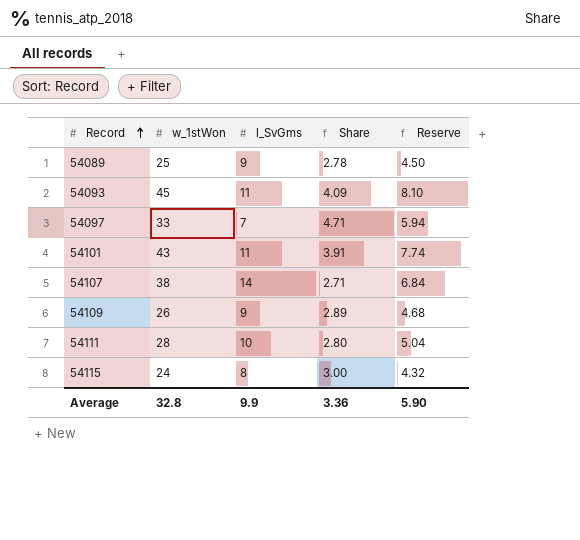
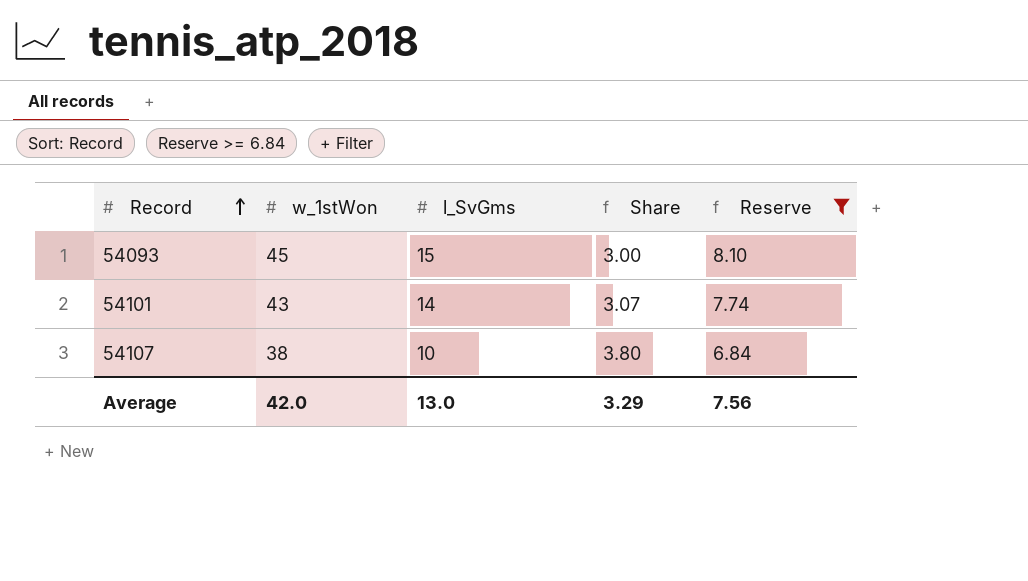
filter: none -> Reserve >= 6.84
54093 | l_SvGms: 11 -> 15
54093 | Share: 4.09 -> 3.00
54101 | l_SvGms: 11 -> 14
54101 | Share: 3.91 -> 3.07
54107 | l_SvGms: 14 -> 10
54107 | Share: 2.71 -> 3.80
Average | w_1stWon: 32.8 -> 42.0
Average | l_SvGms: 9.9 -> 13.0
Average | Share: 3.36 -> 3.29
Average | Reserve: 5.90 -> 7.56

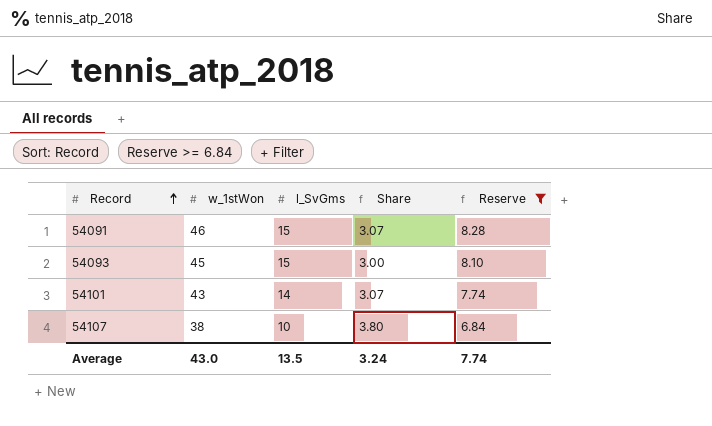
row 54091: none -> 46 | 15 | 3.07 | 8.28
Average | w_1stWon: 42.0 -> 43.0
Average | l_SvGms: 13.0 -> 13.5
Average | Share: 3.29 -> 3.24
Average | Reserve: 7.56 -> 7.74

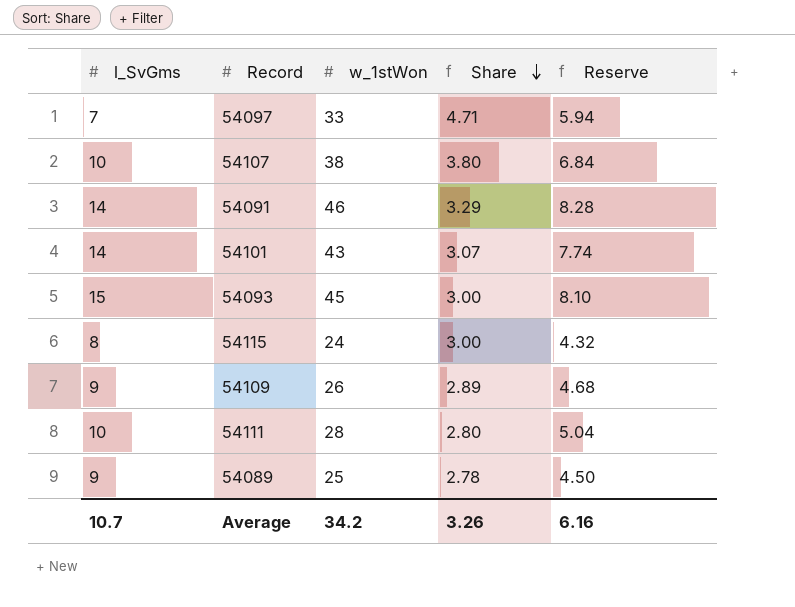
filter: Reserve >= 6.84 -> none
row order: Record ascending -> Share descending
column l_SvGms | position: 3 -> 1
54091 | l_SvGms: 15 -> 14
54091 | Share: 3.07 -> 3.29
Average | l_SvGms: 13.5 -> 10.7
Average | w_1stWon: 43.0 -> 34.2
Average | Share: 3.24 -> 3.26
Average | Reserve: 7.74 -> 6.16

